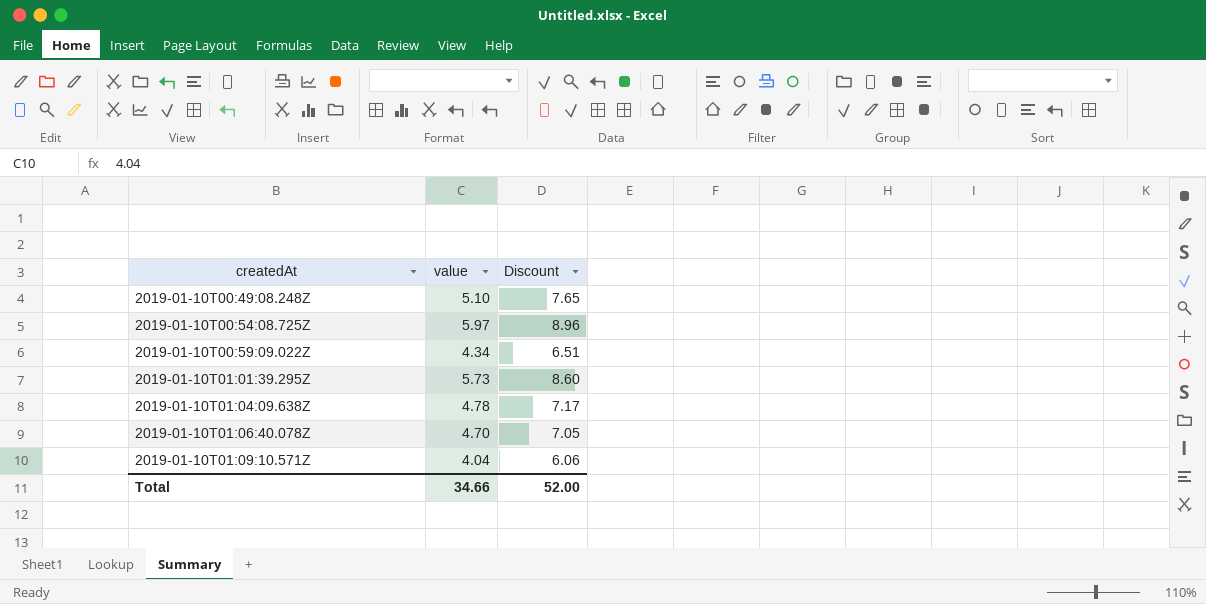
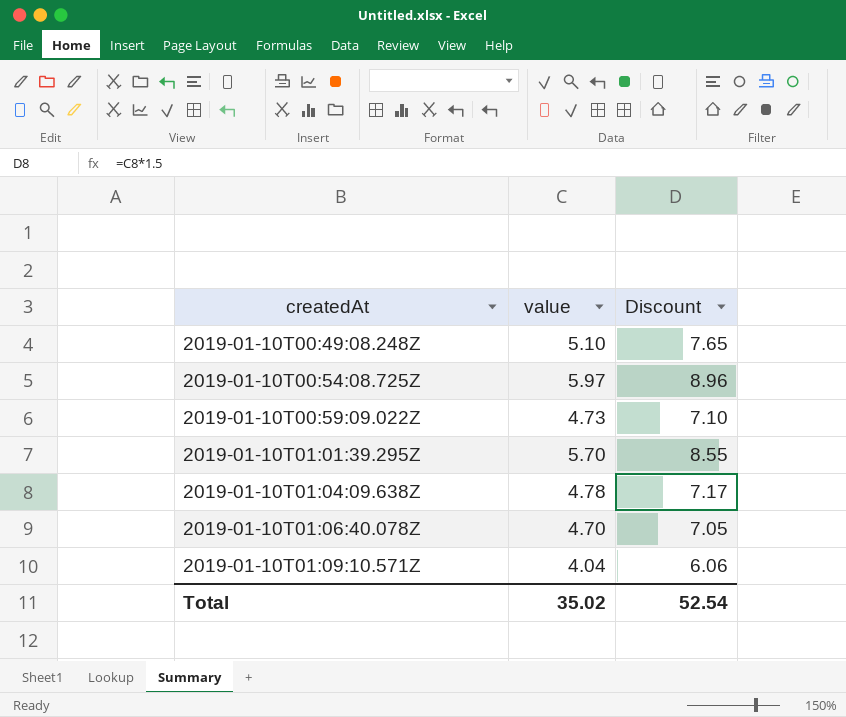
2019-01-10T00:59:09.022Z | value: 4.34 -> 4.73
2019-01-10T00:59:09.022Z | Discount: 6.51 -> 7.10
2019-01-10T01:01:39.295Z | value: 5.73 -> 5.70
2019-01-10T01:01:39.295Z | Discount: 8.60 -> 8.55
Total | value: 34.66 -> 35.02
Total | Discount: 52.00 -> 52.54

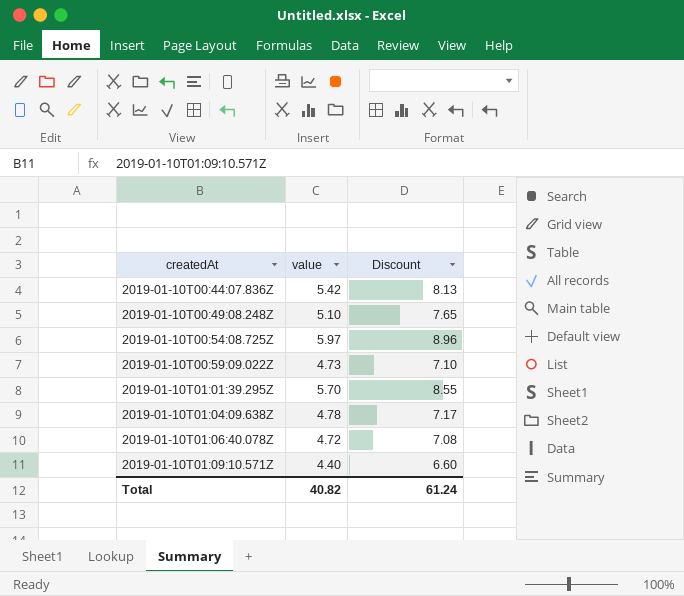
row 2019-01-10T00:44:07.836Z: none -> 5.42 | 8.13
2019-01-10T01:06:40.078Z | value: 4.70 -> 4.72
2019-01-10T01:06:40.078Z | Discount: 7.05 -> 7.08
2019-01-10T01:09:10.571Z | value: 4.04 -> 4.40
2019-01-10T01:09:10.571Z | Discount: 6.06 -> 6.60
Total | value: 35.02 -> 40.82
Total | Discount: 52.54 -> 61.24

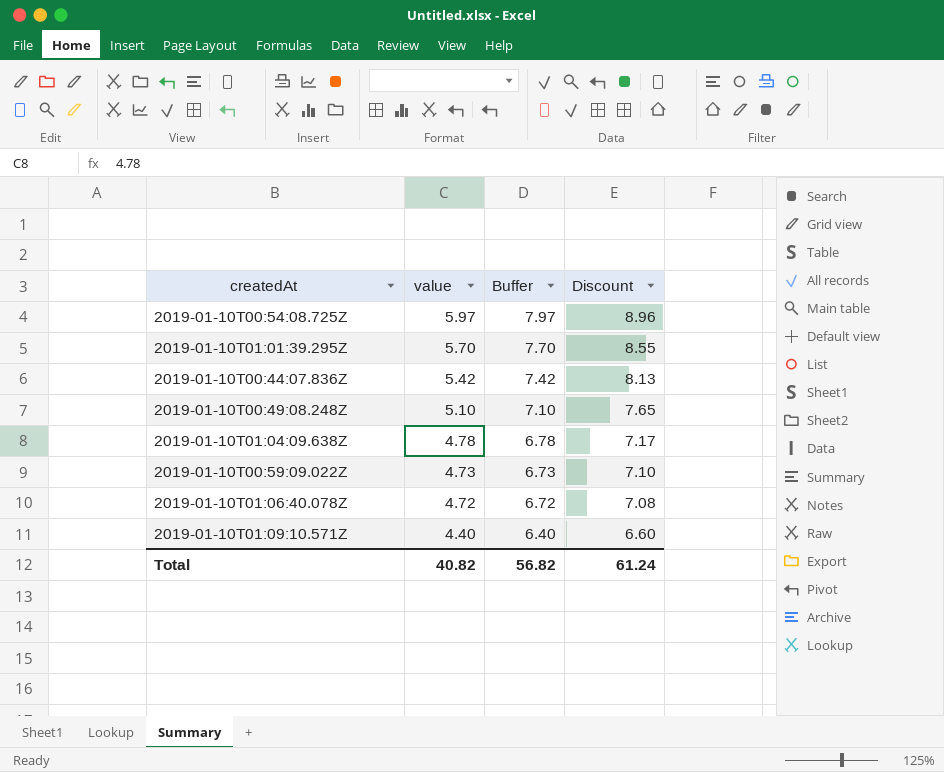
row order: createdAt ascending -> value descending
column Buffer | formula: none -> [value] + 2

